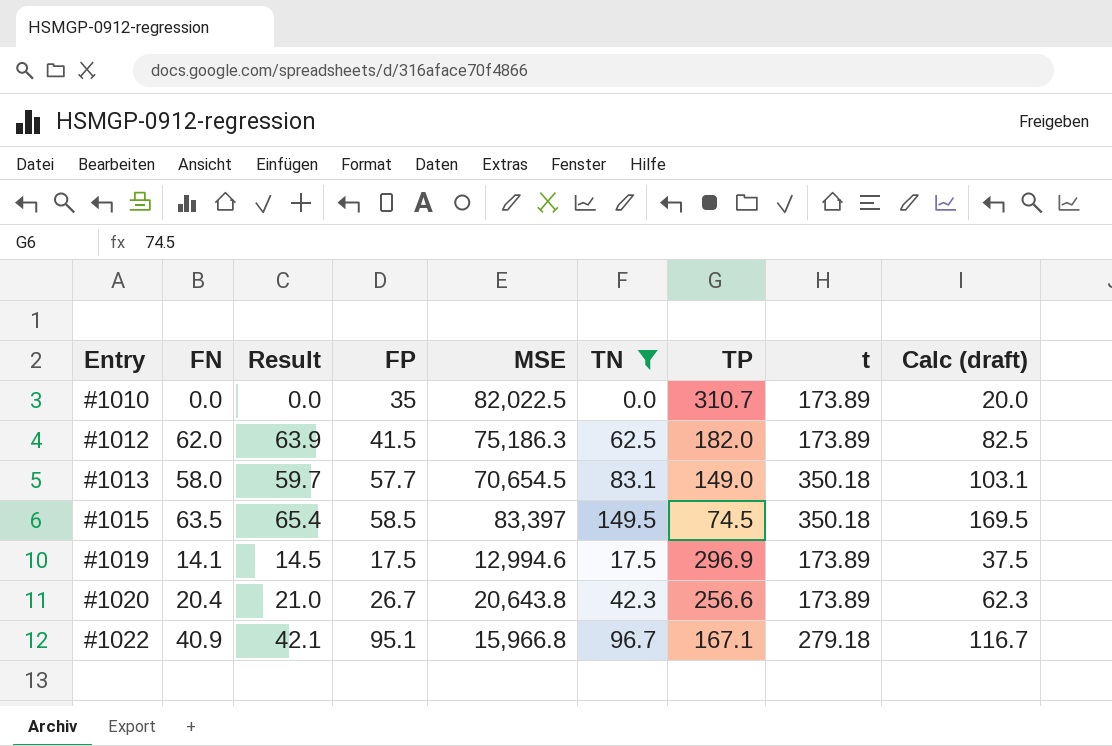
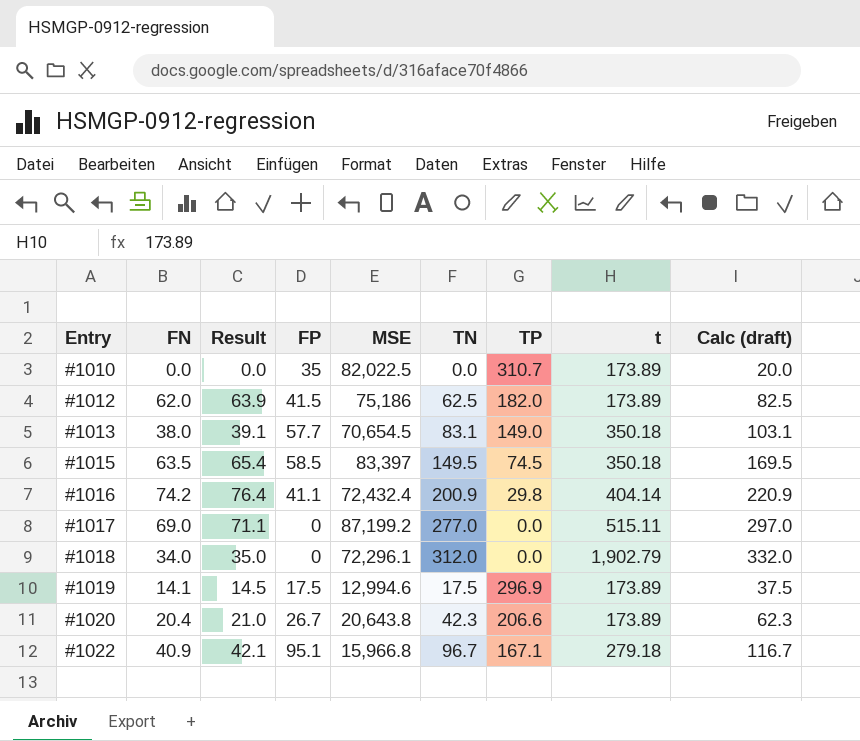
filter: TN <= 149.5 -> none
#1012 | MSE: 75,186.3 -> 75,186
#1013 | FN: 58.0 -> 38.0
#1013 | Result: 59.7 -> 39.1
#1020 | TP: 256.6 -> 206.6

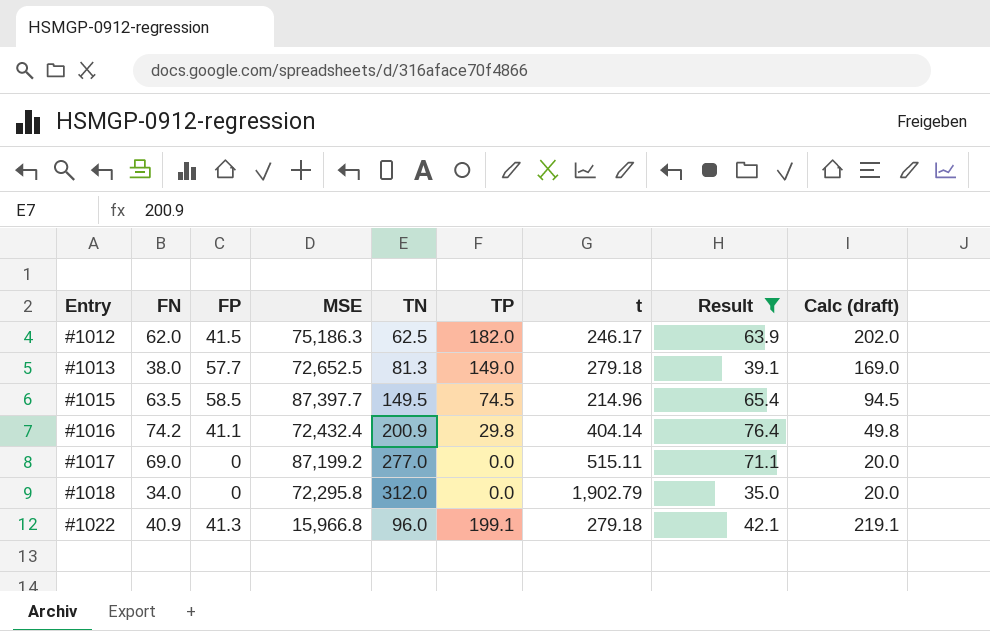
filter: none -> Result >= 35.0
column Result | position: 3 -> 8
column Calc (draft) | formula: [TN] + 20 -> [TP] + 20
#1012 | MSE: 75,186 -> 75,186.3
#1012 | t: 173.89 -> 246.17
#1013 | MSE: 70,654.5 -> 72,652.5
#1013 | TN: 83.1 -> 81.3
#1013 | t: 350.18 -> 279.18
#1015 | MSE: 83,397 -> 87,397.7
#1015 | t: 350.18 -> 214.96
#1018 | MSE: 72,296.1 -> 72,295.8
#1022 | FP: 95.1 -> 41.3
#1022 | TN: 96.7 -> 96.0
#1022 | TP: 167.1 -> 199.1

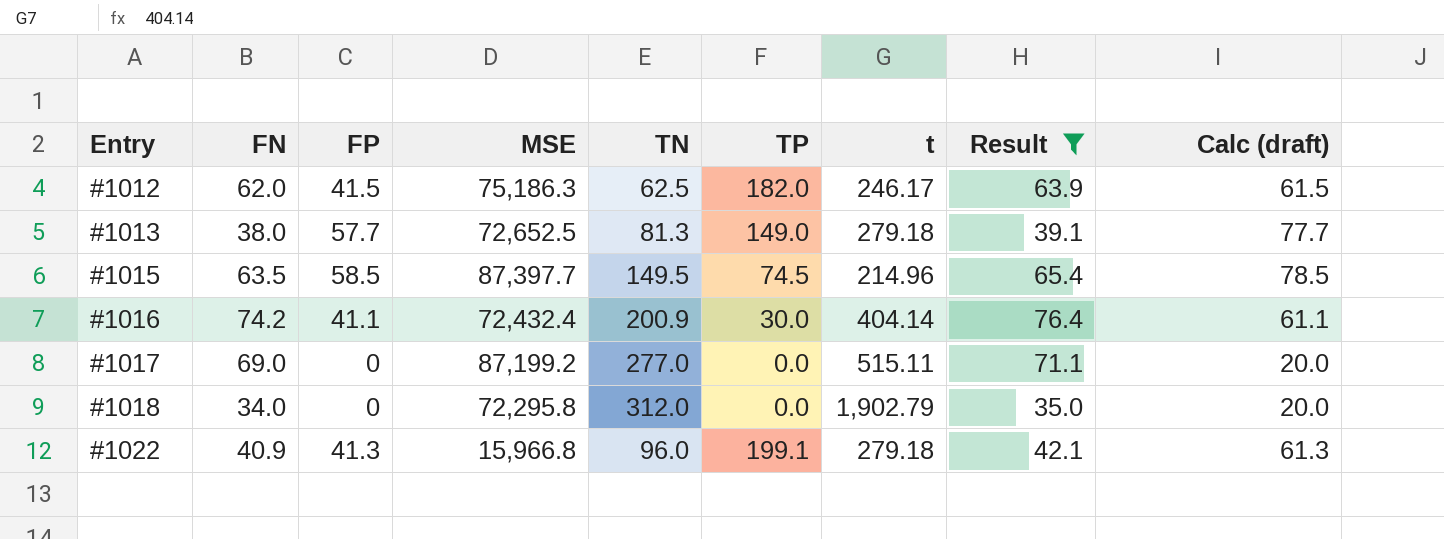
column Calc (draft) | formula: [TP] + 20 -> [FP] + 20
#1016 | TP: 29.8 -> 30.0

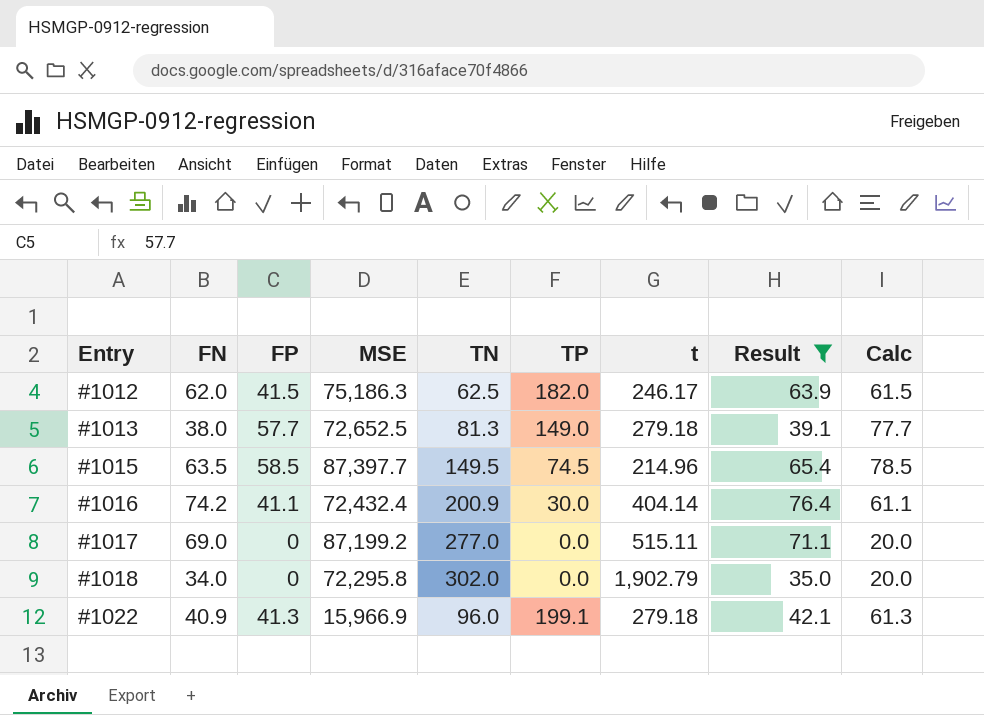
column name: Calc (draft) -> Calc
#1018 | TN: 312.0 -> 302.0
#1022 | MSE: 15,966.8 -> 15,966.9

